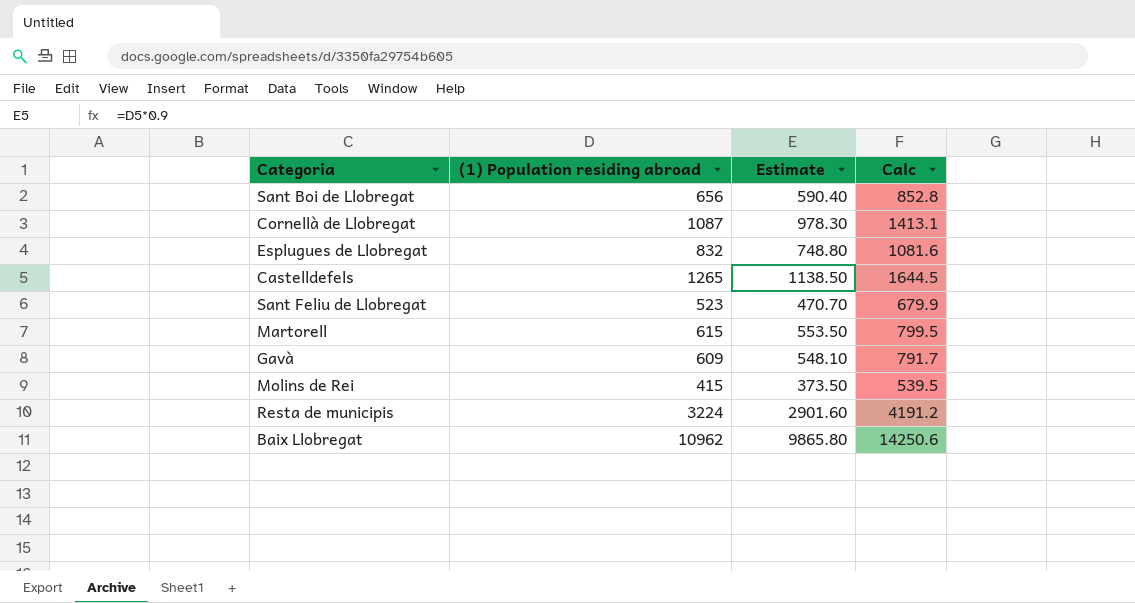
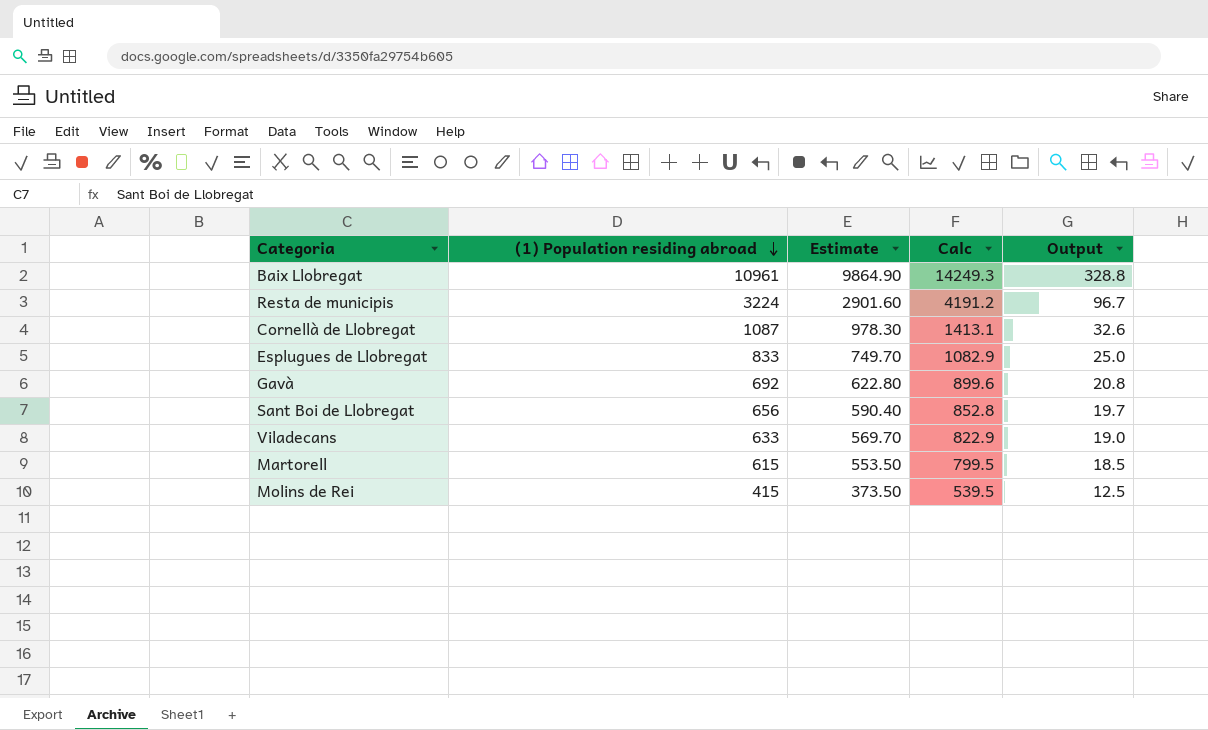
row order: none -> (1) Population residing abroad descending
column Output | formula: none -> [(1) Population residing abroad] * 0.03
row Castelldefels: 1265 | 1138.50 | 1644.5 -> none
row Sant Feliu de Llobregat: 523 | 470.70 | 679.9 -> none
Baix Llobregat | (1) Population residing abroad: 10962 -> 10961
Baix Llobregat | Estimate: 9865.80 -> 9864.90
Baix Llobregat | Calc: 14250.6 -> 14249.3
Esplugues de Llobregat | (1) Population residing abroad: 832 -> 833
Esplugues de Llobregat | Estimate: 748.80 -> 749.70
Esplugues de Llobregat | Calc: 1081.6 -> 1082.9
Gavà | (1) Population residing abroad: 609 -> 692
Gavà | Estimate: 548.10 -> 622.80
Gavà | Calc: 791.7 -> 899.6
row Viladecans: none -> 633 | 569.70 | 822.9 | 19.0

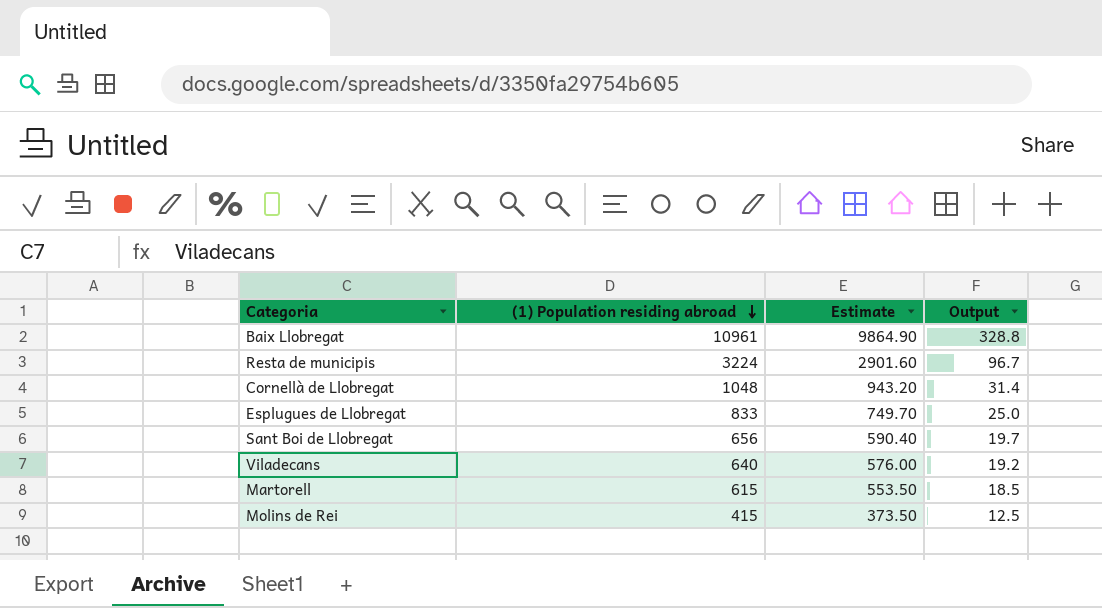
column Calc | formula: [(1) Population residing abroad] * 1.3 -> none
row Gavà: 692 | 622.80 | 899.6 | 20.8 -> none
Cornellà de Llobregat | (1) Population residing abroad: 1087 -> 1048
Cornellà de Llobregat | Estimate: 978.30 -> 943.20
Cornellà de Llobregat | Output: 32.6 -> 31.4
Viladecans | (1) Population residing abroad: 633 -> 640
Viladecans | Estimate: 569.70 -> 576.00
Viladecans | Output: 19.0 -> 19.2

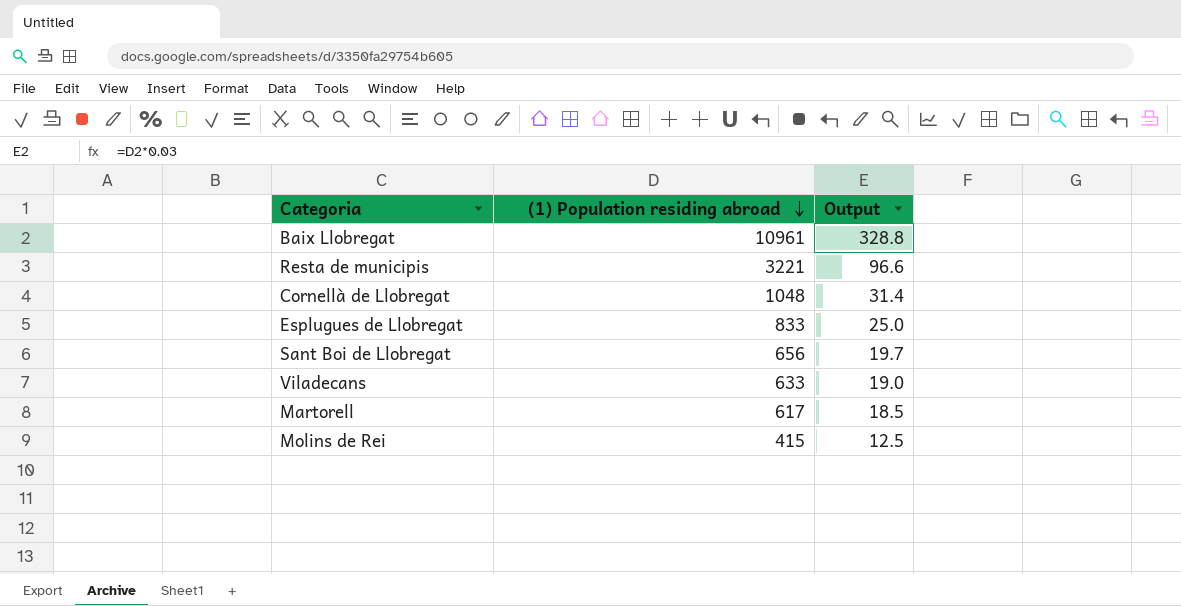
column Estimate | formula: [(1) Population residing abroad] * 0.9 -> none
Resta de municipis | (1) Population residing abroad: 3224 -> 3221
Resta de municipis | Output: 96.7 -> 96.6
Viladecans | (1) Population residing abroad: 640 -> 633
Viladecans | Output: 19.2 -> 19.0
Martorell | (1) Population residing abroad: 615 -> 617

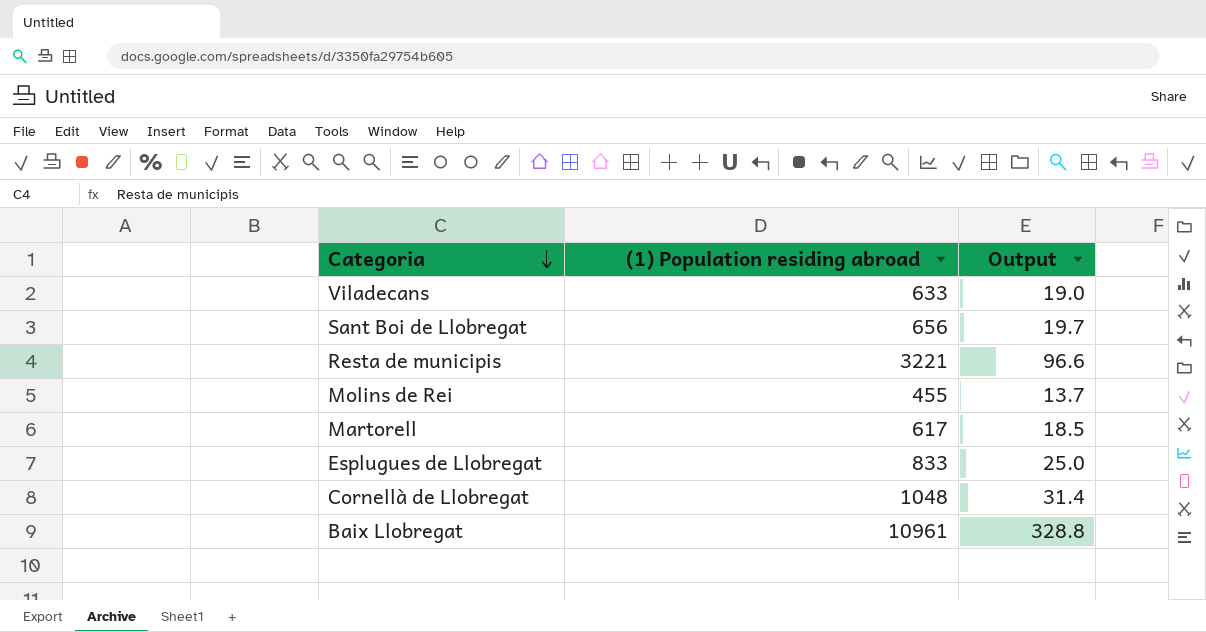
row order: (1) Population residing abroad descending -> Categoria descending
Molins de Rei | (1) Population residing abroad: 415 -> 455
Molins de Rei | Output: 12.5 -> 13.7

